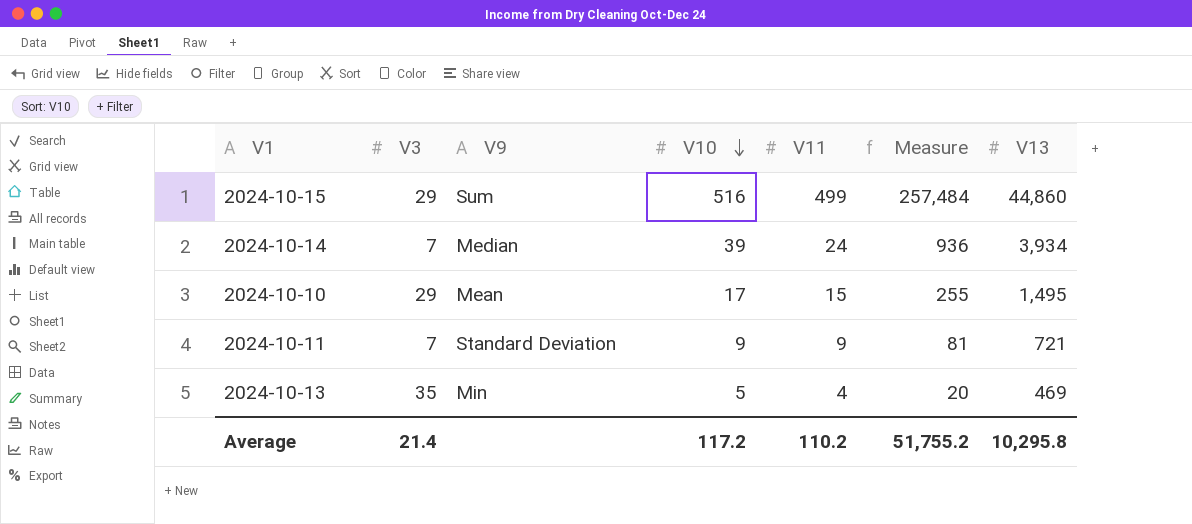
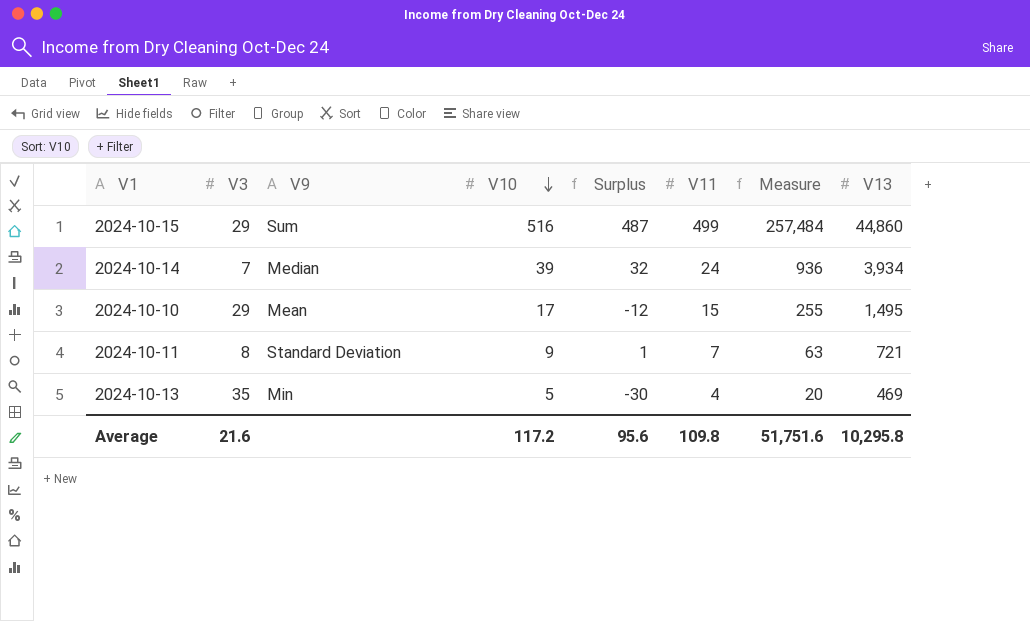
column Surplus | formula: none -> [V10] - [V3]
2024-10-11 | V3: 7 -> 8
2024-10-11 | V11: 9 -> 7
2024-10-11 | Measure: 81 -> 63
Average | V3: 21.4 -> 21.6
Average | V11: 110.2 -> 109.8
Average | Measure: 51,755.2 -> 51,751.6

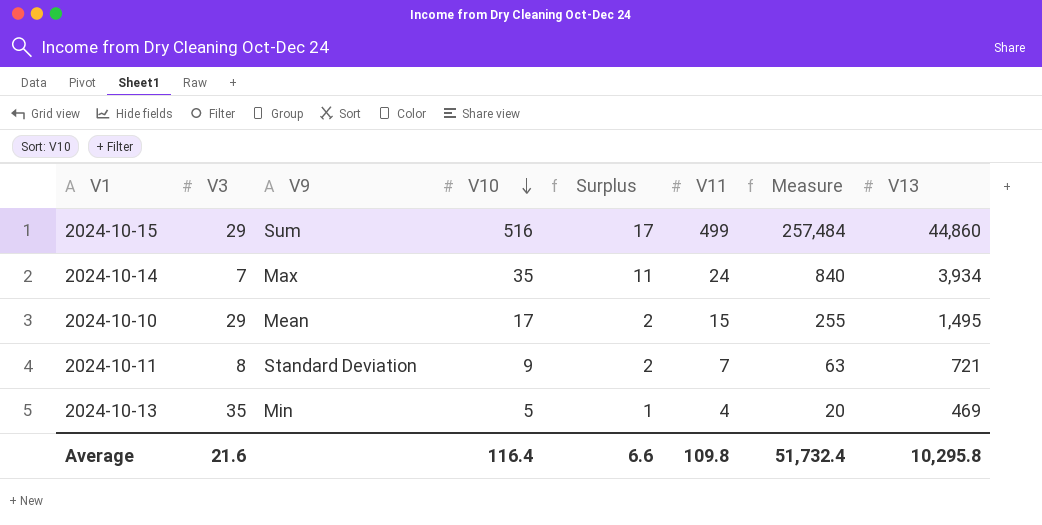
column Surplus | formula: [V10] - [V3] -> [V10] - [V11]
2024-10-14 | V9: Median -> Max
2024-10-14 | V10: 39 -> 35
2024-10-14 | Measure: 936 -> 840
Average | V10: 117.2 -> 116.4
Average | Surplus: 95.6 -> 6.6
Average | Measure: 51,751.6 -> 51,732.4

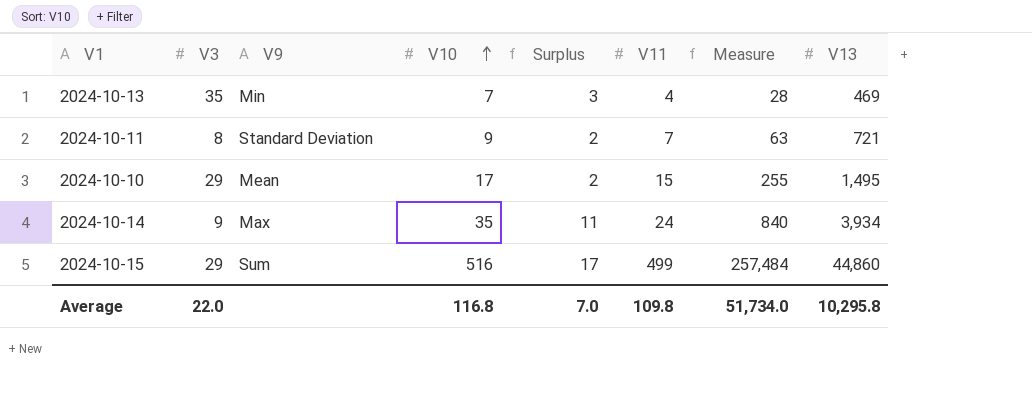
row order: V10 descending -> V10 ascending
2024-10-13 | V10: 5 -> 7
2024-10-13 | Surplus: 1 -> 3
2024-10-13 | Measure: 20 -> 28
2024-10-14 | V3: 7 -> 9
Average | V3: 21.6 -> 22.0
Average | V10: 116.4 -> 116.8
Average | Surplus: 6.6 -> 7.0
Average | Measure: 51,732.4 -> 51,734.0

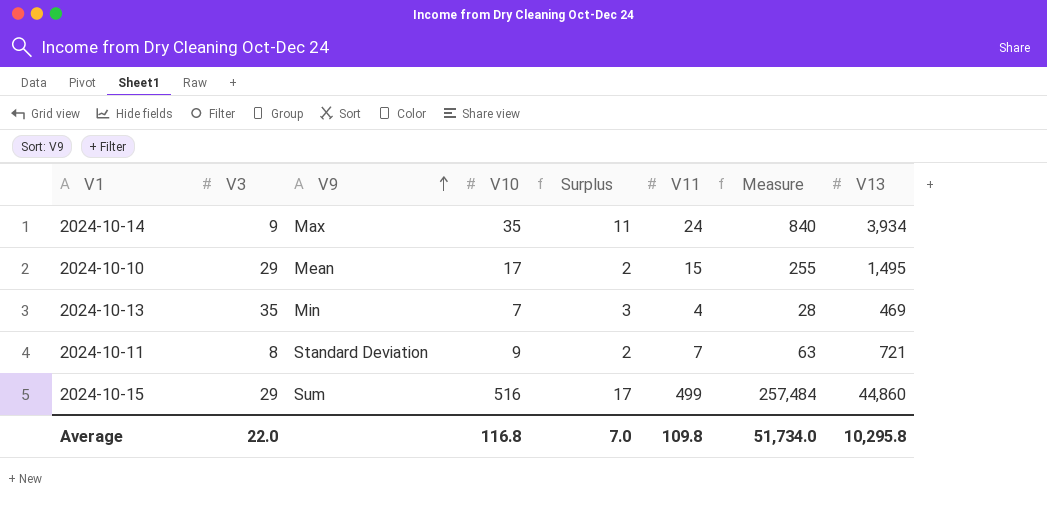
row order: V10 ascending -> V9 ascending

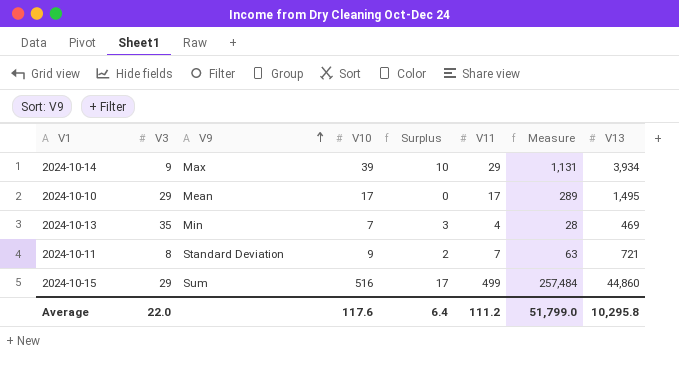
2024-10-14 | V10: 35 -> 39
2024-10-14 | Surplus: 11 -> 10
2024-10-14 | V11: 24 -> 29
2024-10-14 | Measure: 840 -> 1,131
2024-10-10 | Surplus: 2 -> 0
2024-10-10 | V11: 15 -> 17
2024-10-10 | Measure: 255 -> 289
Average | V10: 116.8 -> 117.6
Average | Surplus: 7.0 -> 6.4
Average | V11: 109.8 -> 111.2
Average | Measure: 51,734.0 -> 51,799.0

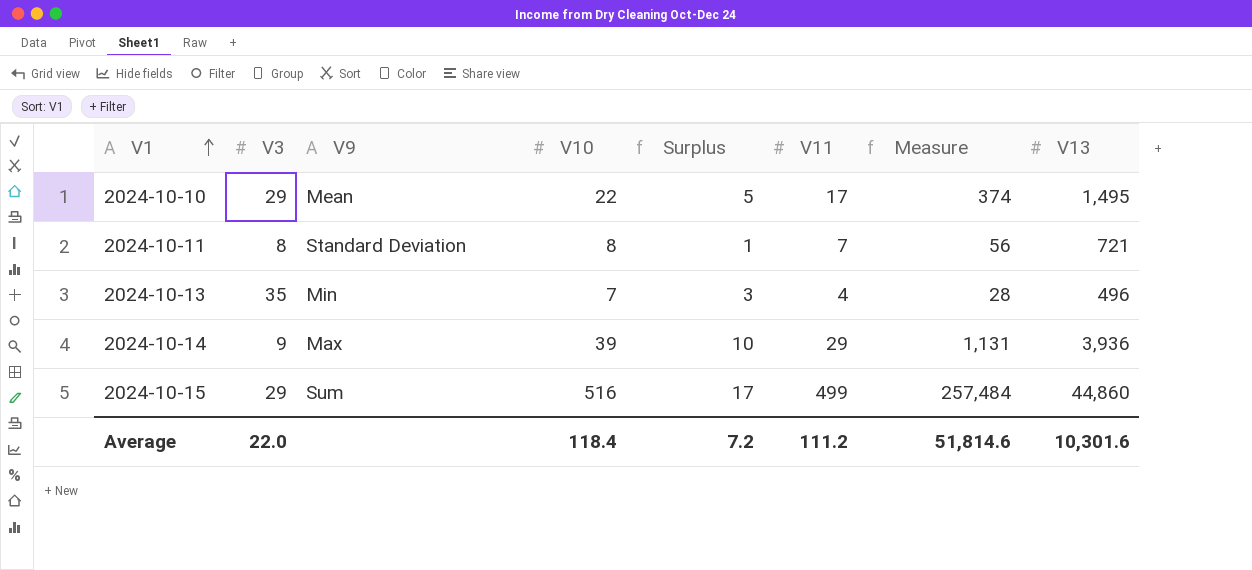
row order: V9 ascending -> V1 ascending
2024-10-10 | V10: 17 -> 22
2024-10-10 | Surplus: 0 -> 5
2024-10-10 | Measure: 289 -> 374
2024-10-11 | V10: 9 -> 8
2024-10-11 | Surplus: 2 -> 1
2024-10-11 | Measure: 63 -> 56
2024-10-13 | V13: 469 -> 496
2024-10-14 | V13: 3,934 -> 3,936
Average | V10: 117.6 -> 118.4
Average | Surplus: 6.4 -> 7.2
Average | Measure: 51,799.0 -> 51,814.6
Average | V13: 10,295.8 -> 10,301.6

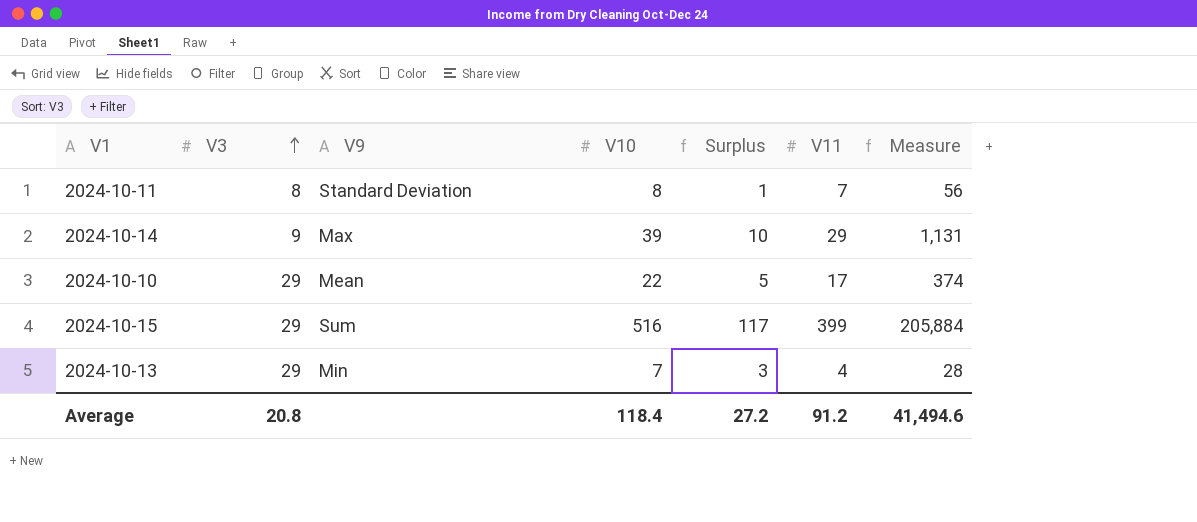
row order: V1 ascending -> V3 ascending
column V13 | position: 8 -> none
2024-10-15 | Surplus: 17 -> 117
2024-10-15 | V11: 499 -> 399
2024-10-15 | Measure: 257,484 -> 205,884
2024-10-13 | V3: 35 -> 29
Average | V3: 22.0 -> 20.8
Average | Surplus: 7.2 -> 27.2
Average | V11: 111.2 -> 91.2
Average | Measure: 51,814.6 -> 41,494.6

